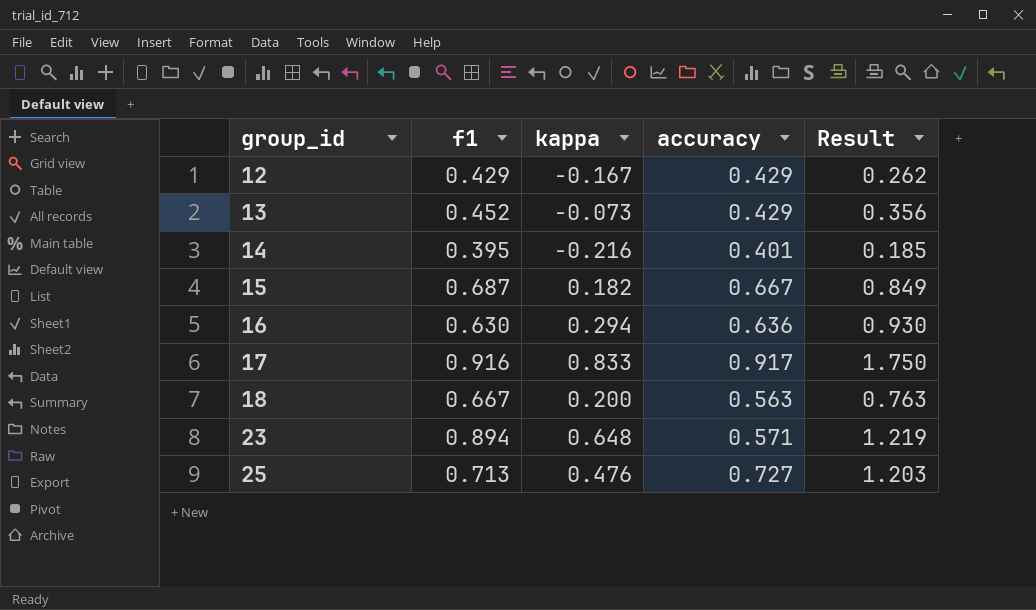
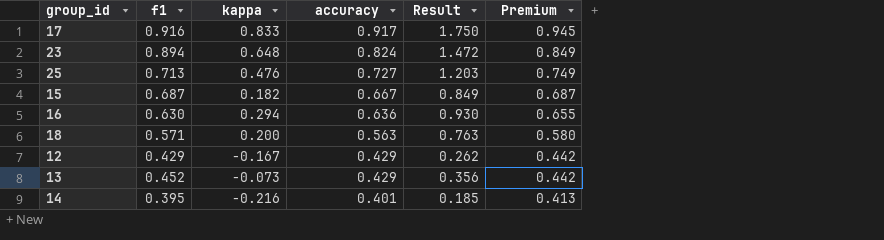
row order: group_id ascending -> accuracy descending
column Premium | formula: none -> [accuracy] * 1.03
23 | accuracy: 0.571 -> 0.824
23 | Result: 1.219 -> 1.472
18 | f1: 0.667 -> 0.571

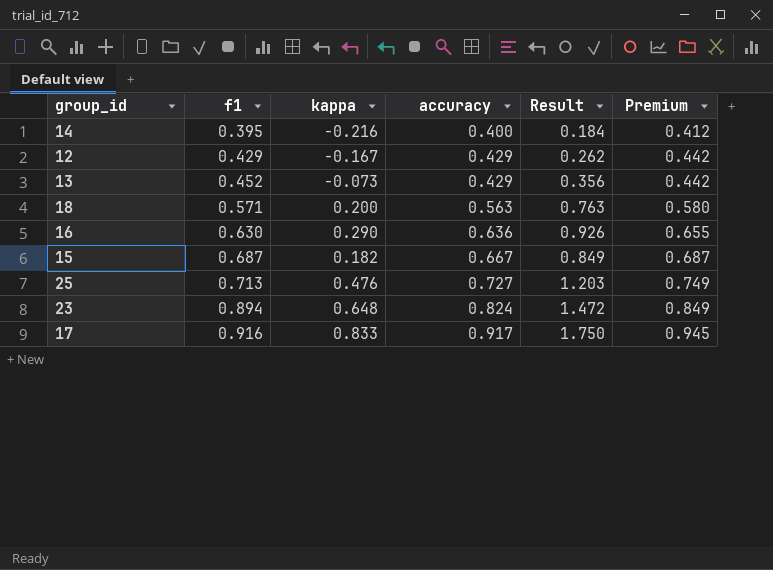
row order: accuracy descending -> f1 ascending
14 | accuracy: 0.401 -> 0.400
14 | Result: 0.185 -> 0.184
14 | Premium: 0.413 -> 0.412
16 | kappa: 0.294 -> 0.290
16 | Result: 0.930 -> 0.926

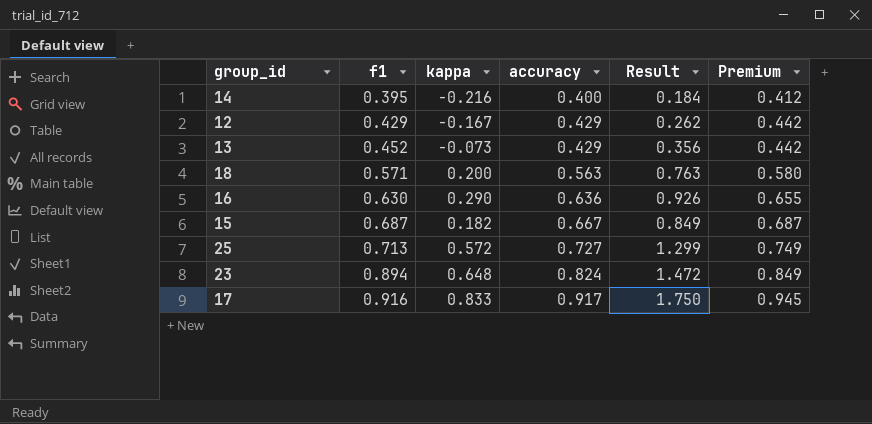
25 | kappa: 0.476 -> 0.572
25 | Result: 1.203 -> 1.299

